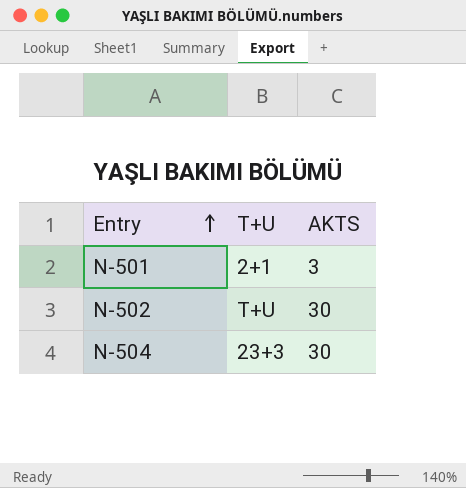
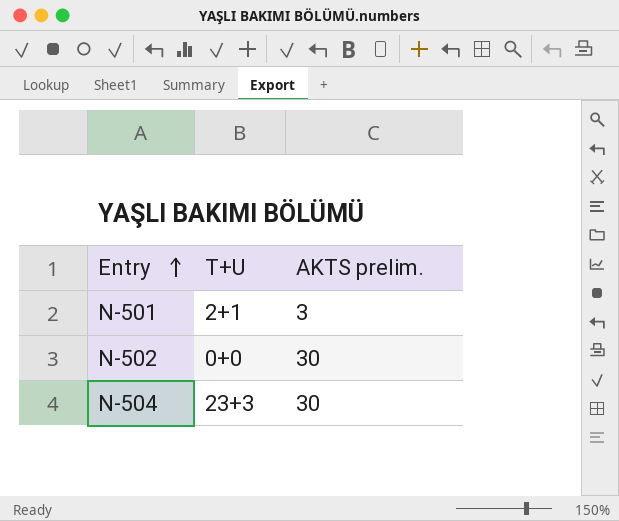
column name: AKTS -> AKTS prelim.
N-502 | T+U: T+U -> 0+0

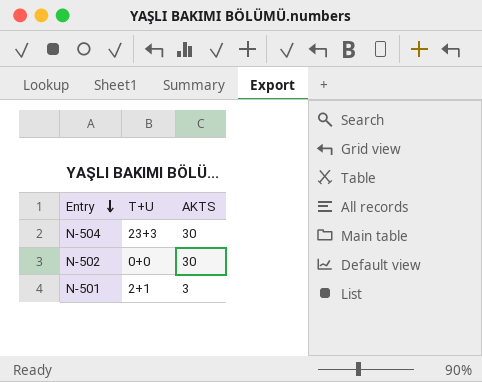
row order: Entry ascending -> Entry descending
column name: AKTS prelim. -> AKTS

